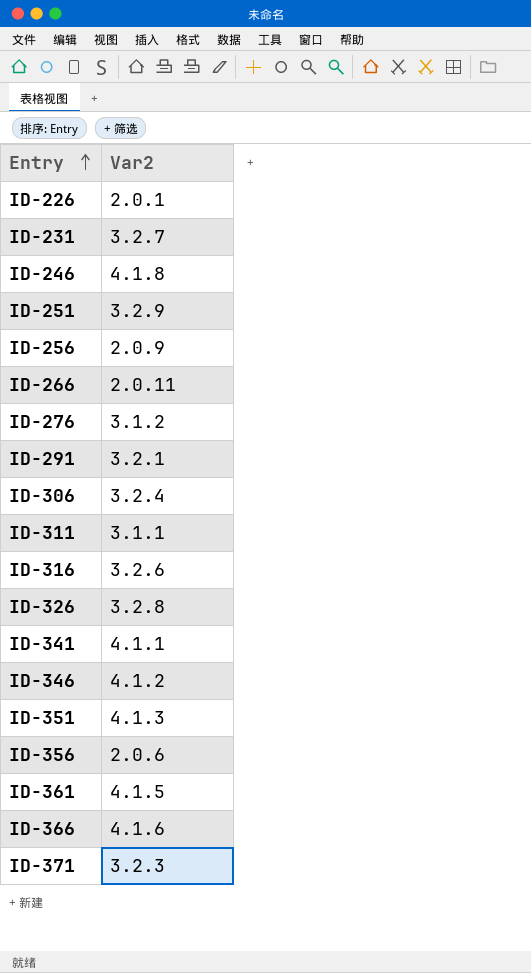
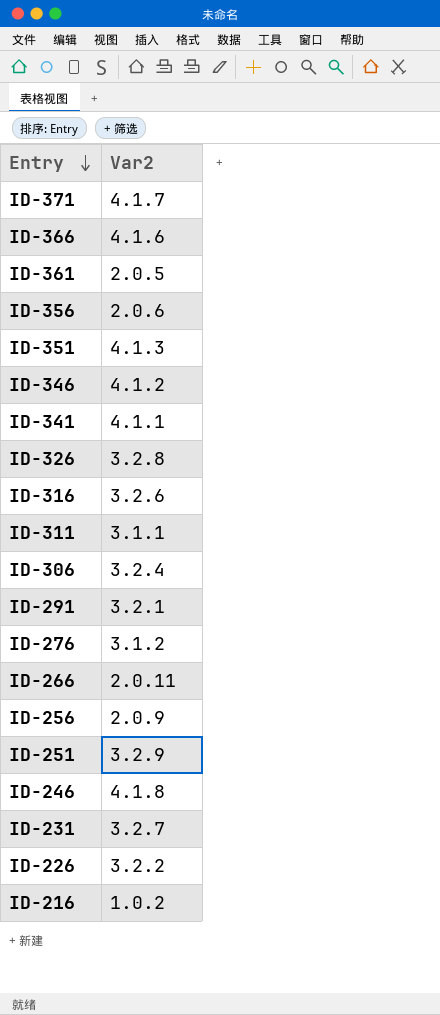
row order: Entry ascending -> Entry descending
ID-371 | Var2: 3.2.3 -> 4.1.7
ID-361 | Var2: 4.1.5 -> 2.0.5
ID-226 | Var2: 2.0.1 -> 3.2.2
row ID-216: none -> 1.0.2

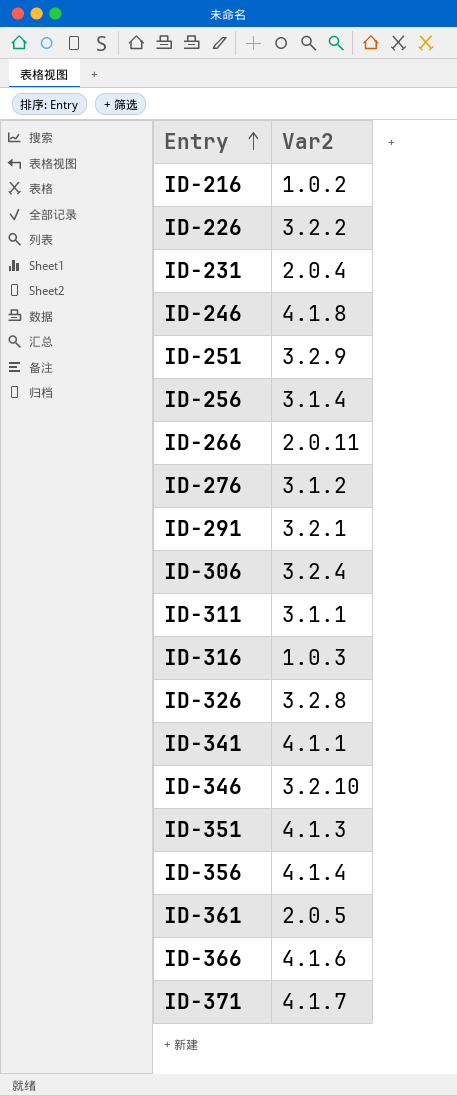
row order: Entry descending -> Entry ascending
ID-231 | Var2: 3.2.7 -> 2.0.4
ID-256 | Var2: 2.0.9 -> 3.1.4
ID-316 | Var2: 3.2.6 -> 1.0.3
ID-346 | Var2: 4.1.2 -> 3.2.10
ID-356 | Var2: 2.0.6 -> 4.1.4

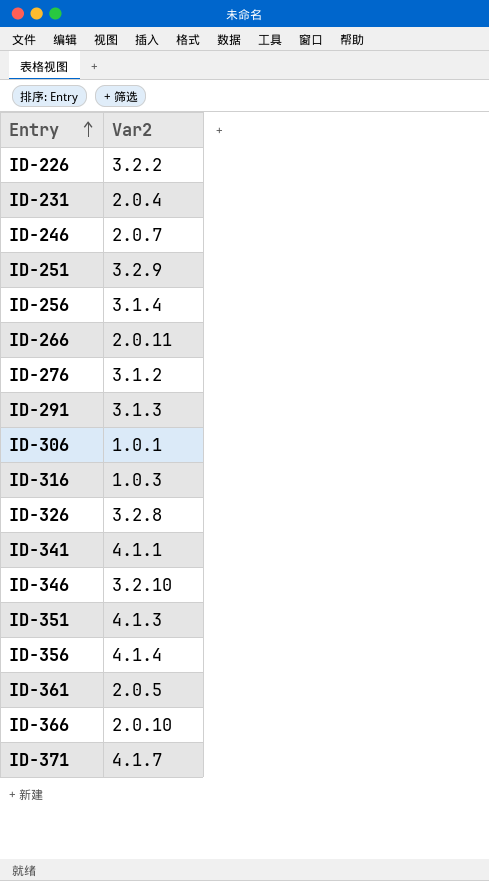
row ID-216: 1.0.2 -> none
row ID-311: 3.1.1 -> none
ID-246 | Var2: 4.1.8 -> 2.0.7
ID-291 | Var2: 3.2.1 -> 3.1.3
ID-306 | Var2: 3.2.4 -> 1.0.1
ID-366 | Var2: 4.1.6 -> 2.0.10

